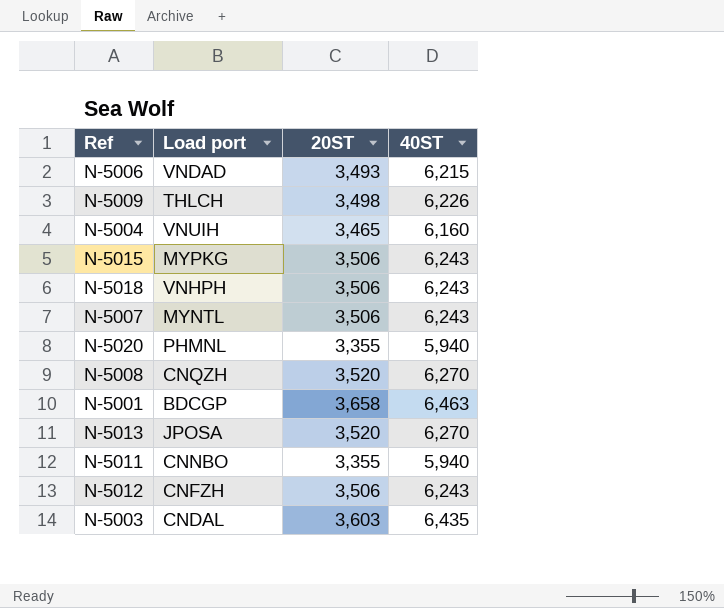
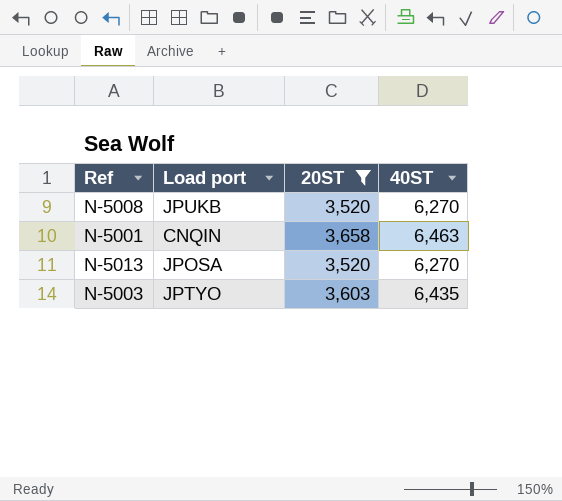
filter: none -> 20ST >= 3,520
N-5008 | Load port: CNQZH -> JPUKB
N-5001 | Load port: BDCGP -> CNQIN
N-5003 | Load port: CNDAL -> JPTYO

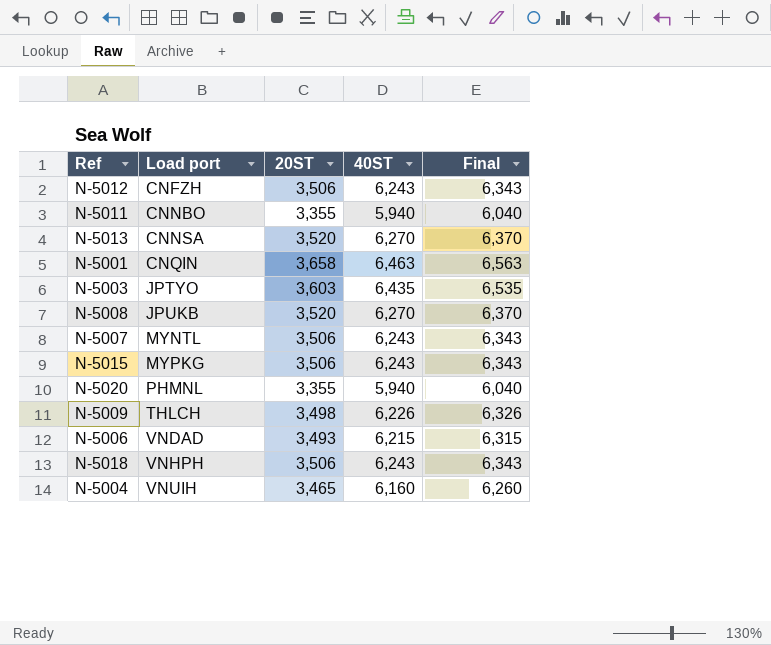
filter: 20ST >= 3,520 -> none
row order: none -> Load port ascending
column Final | formula: none -> [40ST] + 100
N-5013 | Load port: JPOSA -> CNNSA

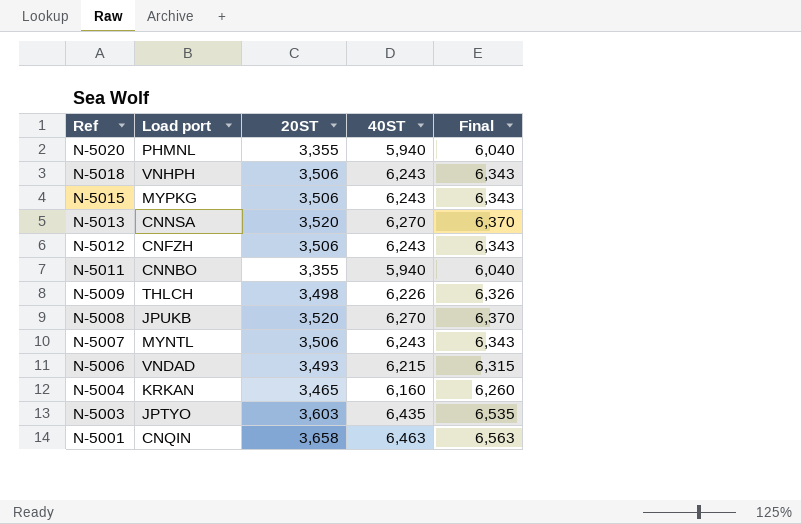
row order: Load port ascending -> Ref descending
N-5004 | Load port: VNUIH -> KRKAN

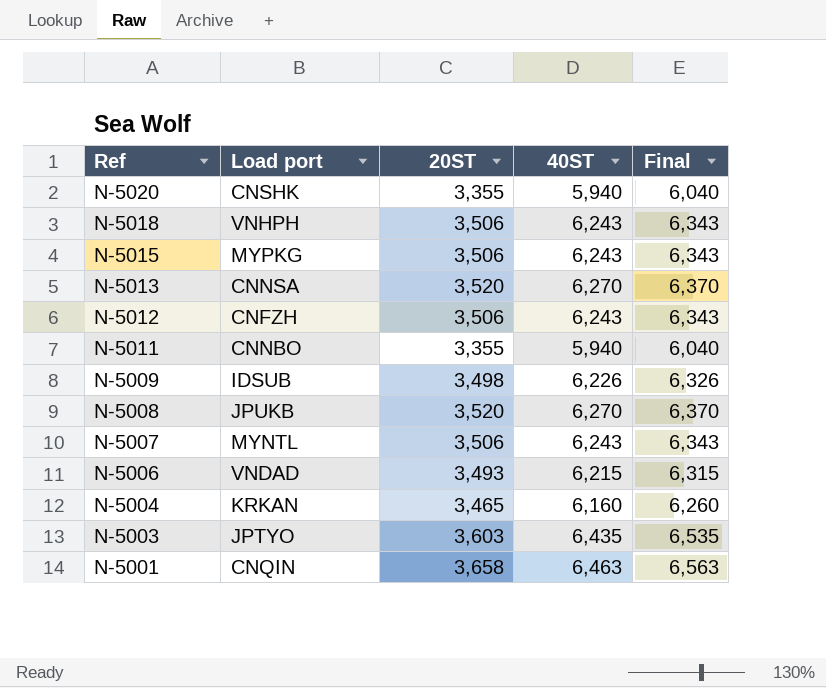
N-5020 | Load port: PHMNL -> CNSHK
N-5009 | Load port: THLCH -> IDSUB

